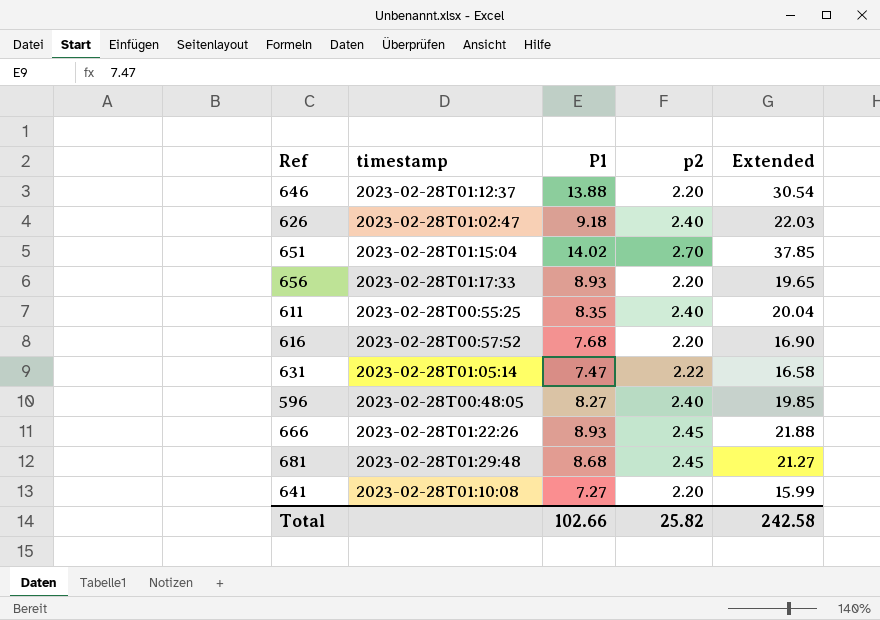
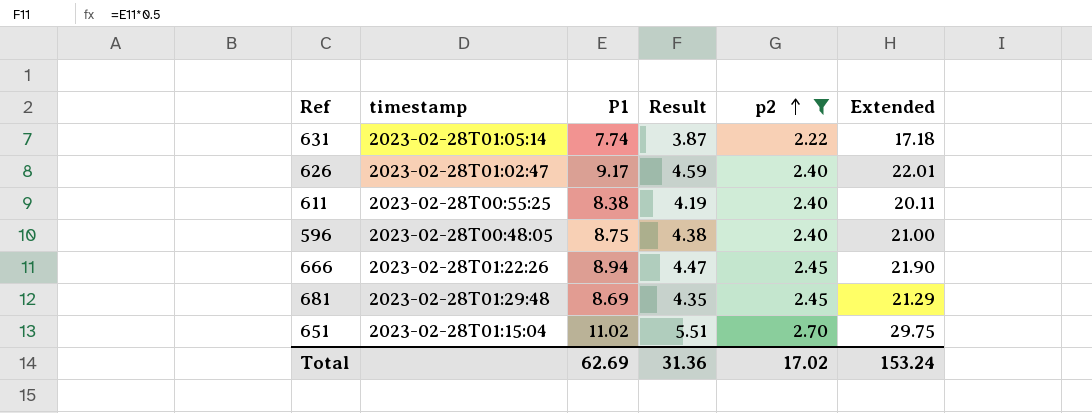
filter: none -> p2 != 2.20
row order: none -> p2 ascending
column Result | formula: none -> [P1] * 0.5
631 | P1: 7.47 -> 7.74
631 | Extended: 16.58 -> 17.18
626 | P1: 9.18 -> 9.17
626 | Extended: 22.03 -> 22.01
611 | P1: 8.35 -> 8.38
611 | Extended: 20.04 -> 20.11
596 | P1: 8.27 -> 8.75
596 | Extended: 19.85 -> 21.00
666 | P1: 8.93 -> 8.94
666 | Extended: 21.88 -> 21.90
681 | P1: 8.68 -> 8.69
681 | Extended: 21.27 -> 21.29
651 | P1: 14.02 -> 11.02
651 | Extended: 37.85 -> 29.75
Total | P1: 102.66 -> 62.69
Total | p2: 25.82 -> 17.02
Total | Extended: 242.58 -> 153.24

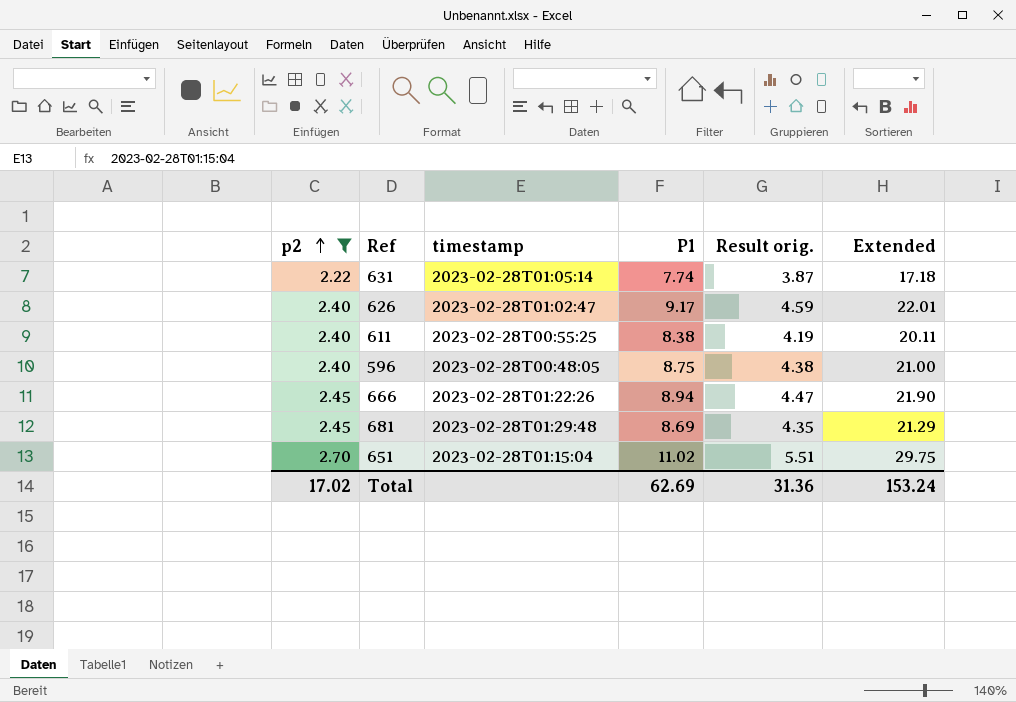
column p2 | position: 5 -> 1
column name: Result -> Result orig.

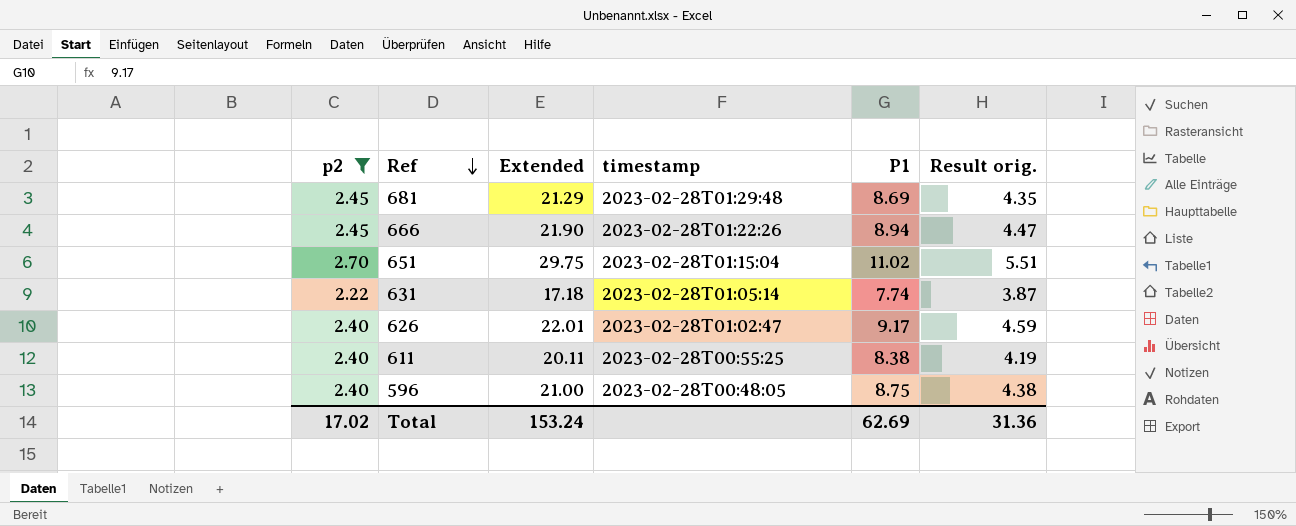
row order: p2 ascending -> Ref descending
column Extended | position: 6 -> 3

